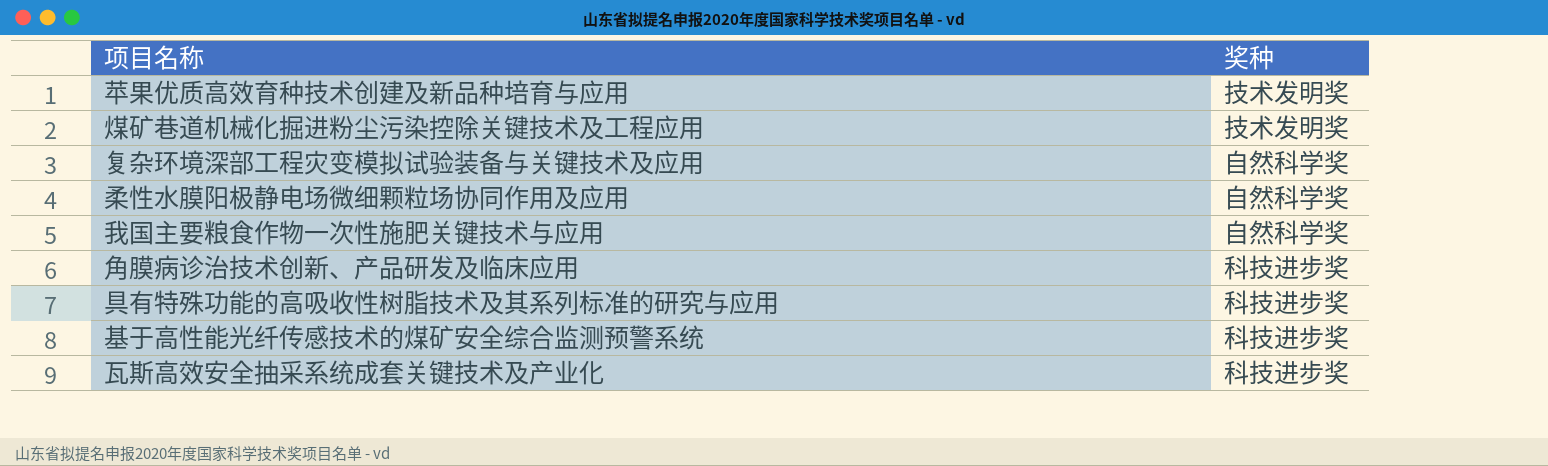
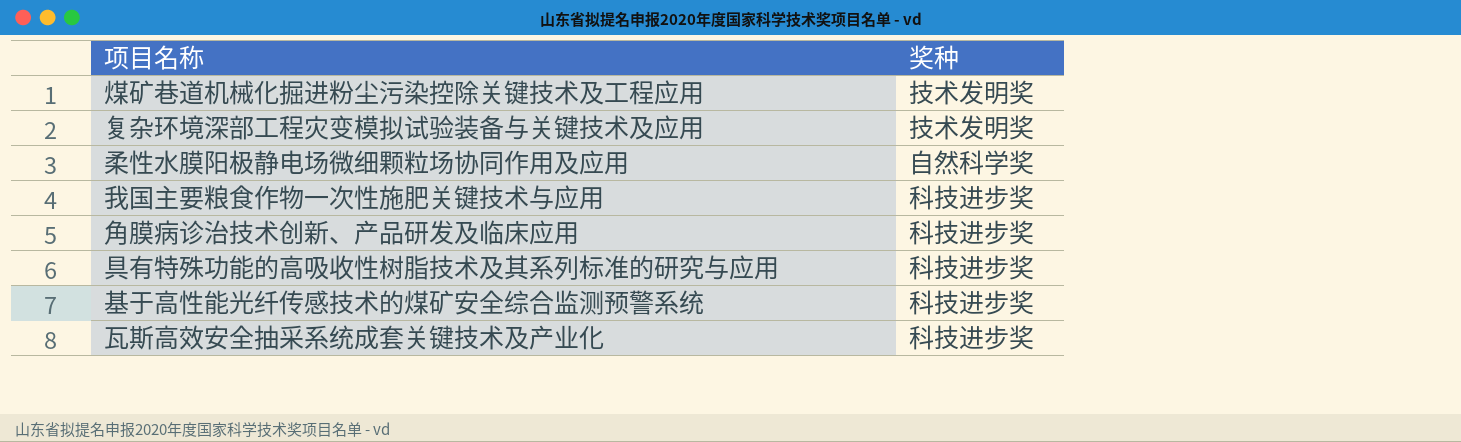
row 苹果优质高效育种技术创建及新品种培育与应用: 技术发明奖 -> none
复杂环境深部工程灾变模拟试验装备与关键技术及应用 | 奖种: 自然科学奖 -> 技术发明奖
我国主要粮食作物一次性施肥关键技术与应用 | 奖种: 自然科学奖 -> 科技进步奖

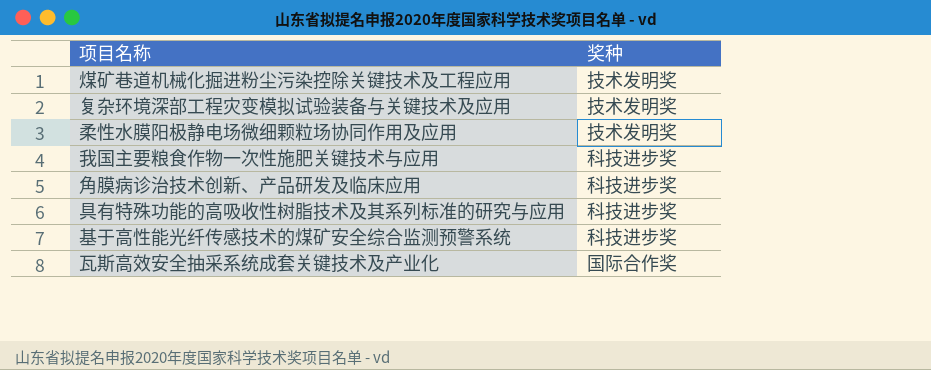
柔性水膜阳极静电场微细颗粒场协同作用及应用 | 奖种: 自然科学奖 -> 技术发明奖
瓦斯高效安全抽采系统成套关键技术及产业化 | 奖种: 科技进步奖 -> 国际合作奖

